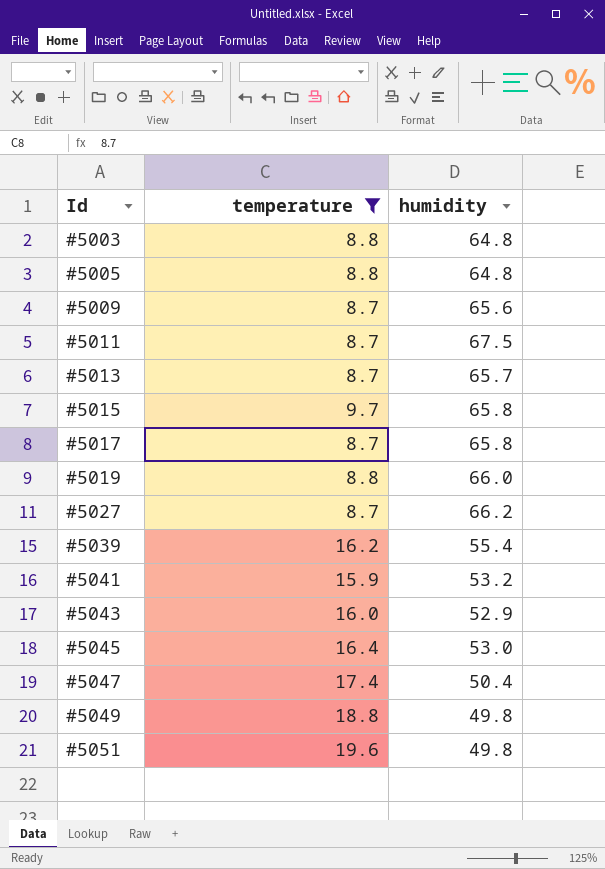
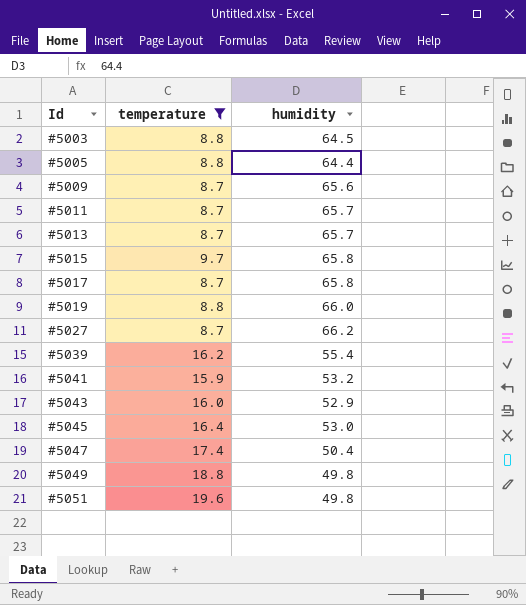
#5003 | humidity: 64.8 -> 64.5
#5005 | humidity: 64.8 -> 64.4
#5011 | humidity: 67.5 -> 65.7

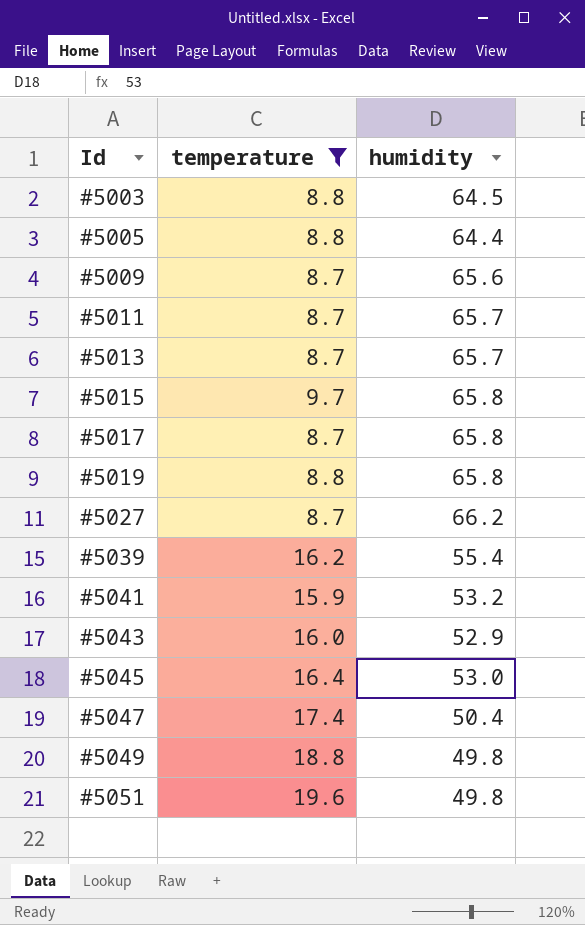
#5019 | humidity: 66.0 -> 65.8

